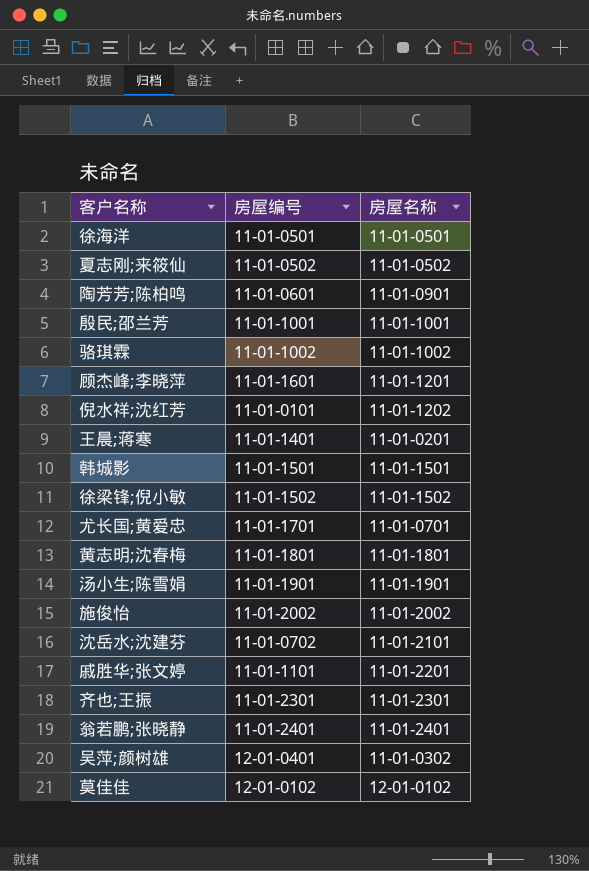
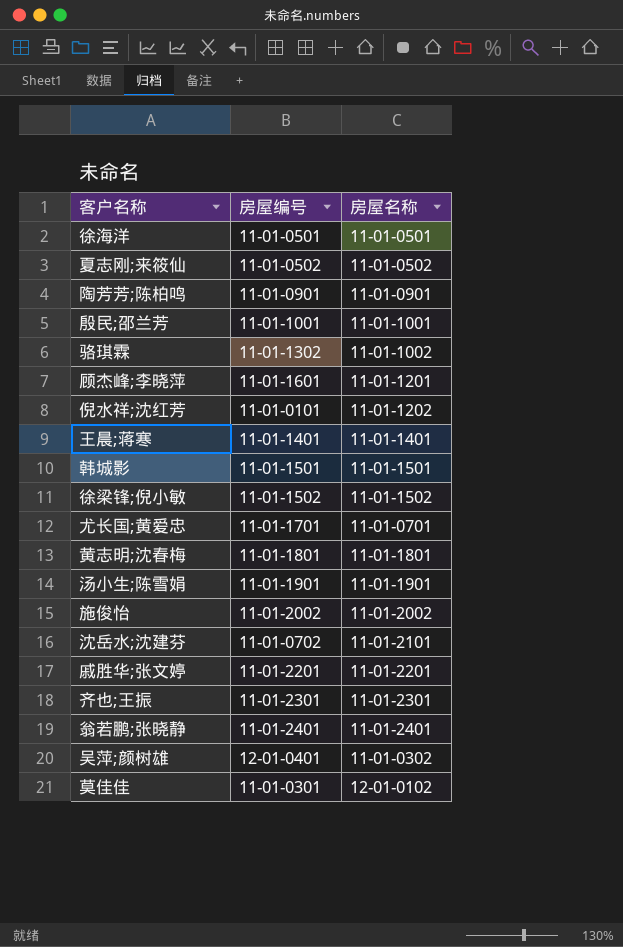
陶芳芳;陈柏鸣 | 房屋编号: 11-01-0601 -> 11-01-0901
骆琪霖 | 房屋编号: 11-01-1002 -> 11-01-1302
王晨;蒋寒 | 房屋名称: 11-01-0201 -> 11-01-1401
戚胜华;张文婷 | 房屋编号: 11-01-1101 -> 11-01-2201
莫佳佳 | 房屋编号: 12-01-0102 -> 11-01-0301

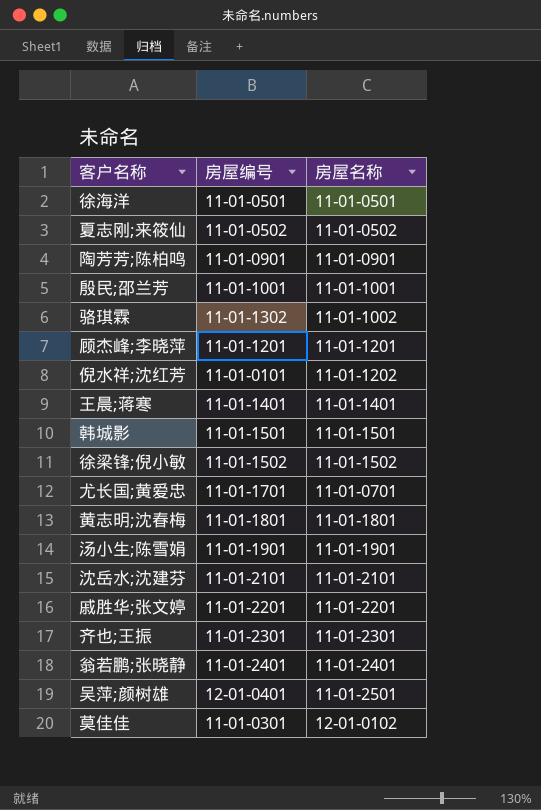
row 施俊怡: 11-01-2002 | 11-01-2002 -> none
顾杰峰;李晓萍 | 房屋编号: 11-01-1601 -> 11-01-1201
沈岳水;沈建芬 | 房屋编号: 11-01-0702 -> 11-01-2101
吴萍;颜树雄 | 房屋名称: 11-01-0302 -> 11-01-2501

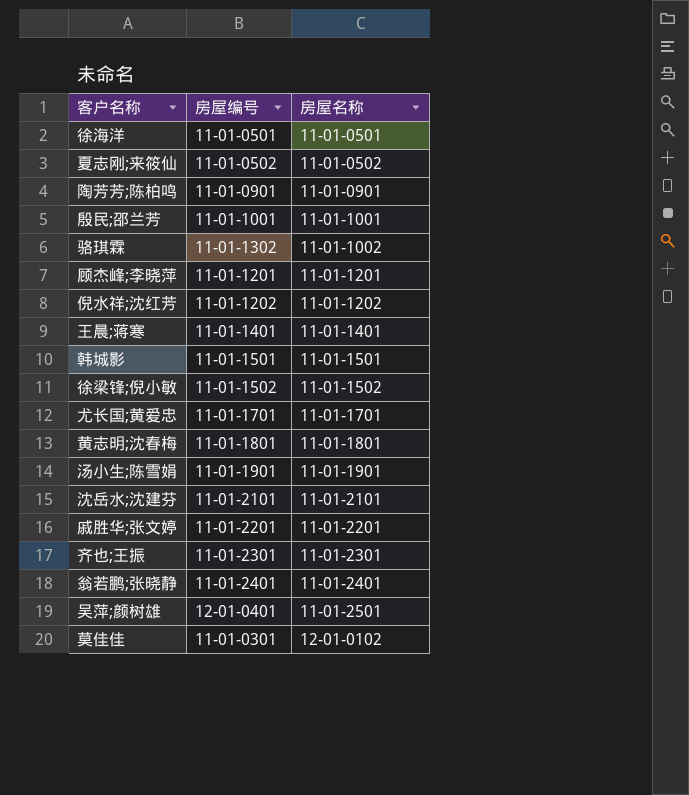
倪水祥;沈红芳 | 房屋编号: 11-01-0101 -> 11-01-1202
尤长国;黄爱忠 | 房屋名称: 11-01-0701 -> 11-01-1701

